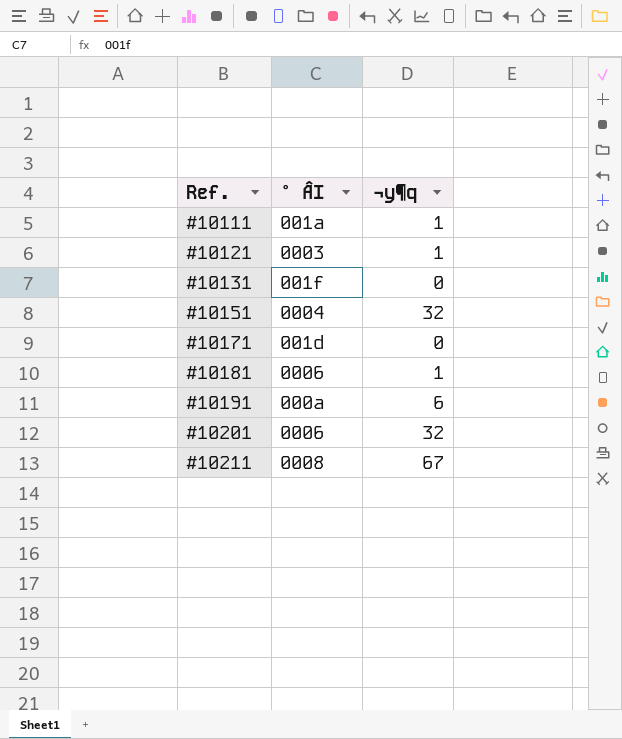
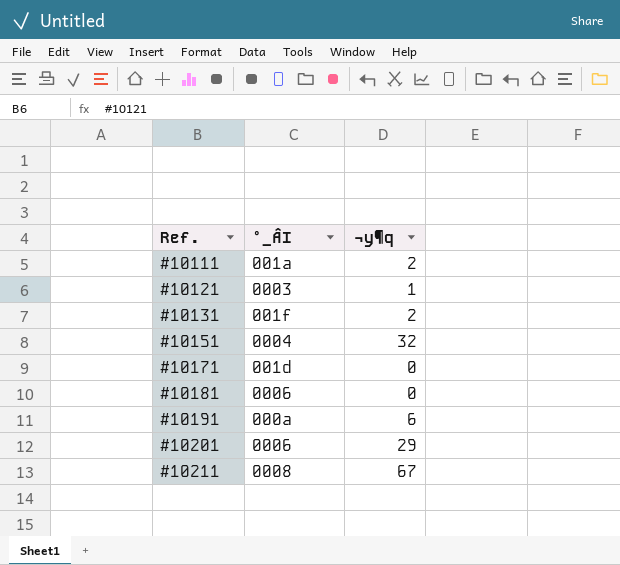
column name: ° ÂI -> °_ÂI
#10111 | ¬y¶q: 1 -> 2
#10131 | ¬y¶q: 0 -> 2
#10181 | ¬y¶q: 1 -> 0
#10201 | ¬y¶q: 32 -> 29

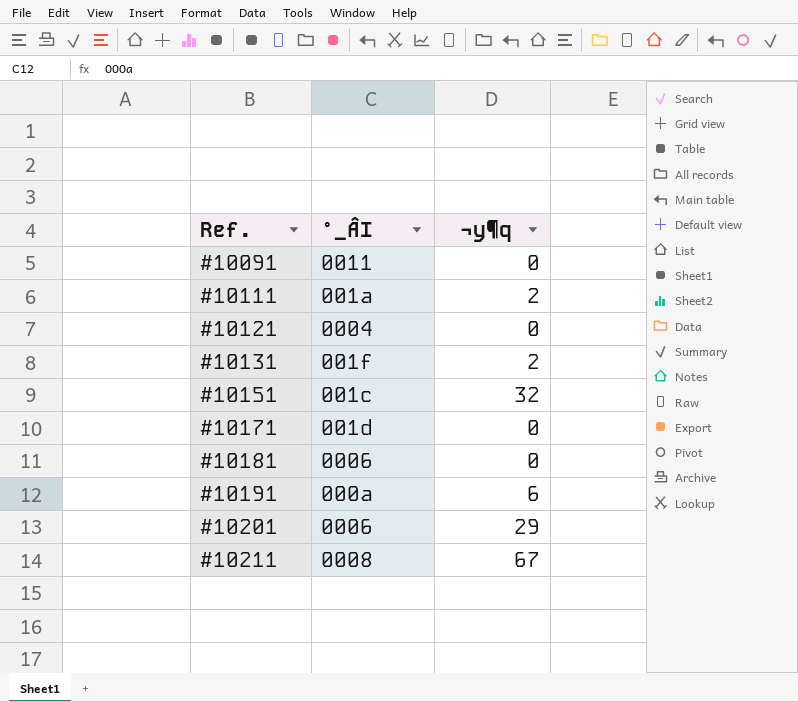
row #10091: none -> 0011 | 0
#10121 | °_ÂI: 0003 -> 0004
#10121 | ¬y¶q: 1 -> 0
#10151 | °_ÂI: 0004 -> 001c

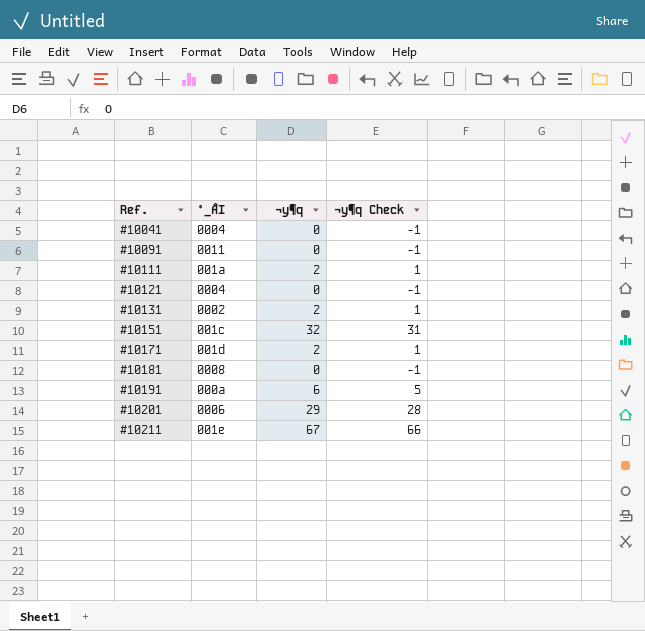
column ¬y¶q Check | formula: none -> [¬y¶q] - 1
row #10041: none -> 0004 | 0 | -1
#10131 | °_ÂI: 001f -> 0002
#10171 | ¬y¶q: 0 -> 2
#10181 | °_ÂI: 0006 -> 0008
#10211 | °_ÂI: 0008 -> 001e

